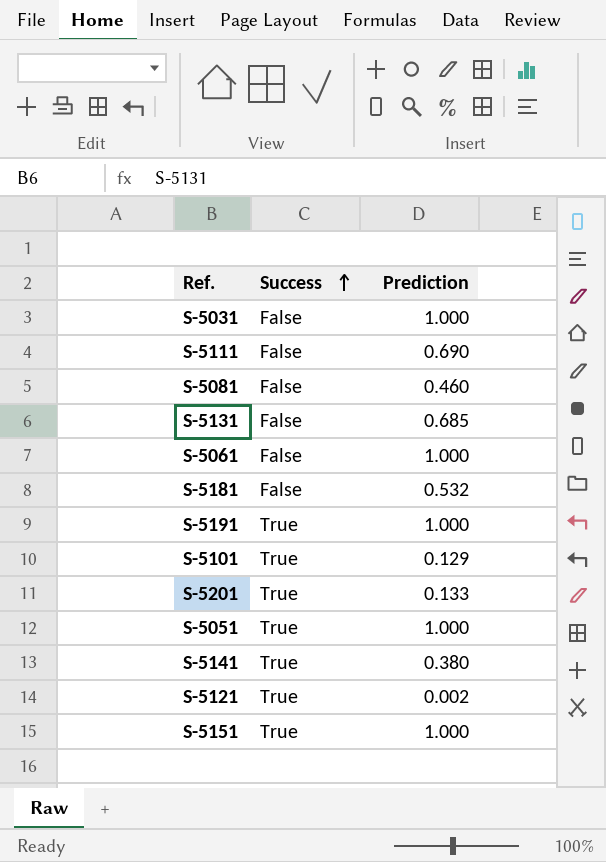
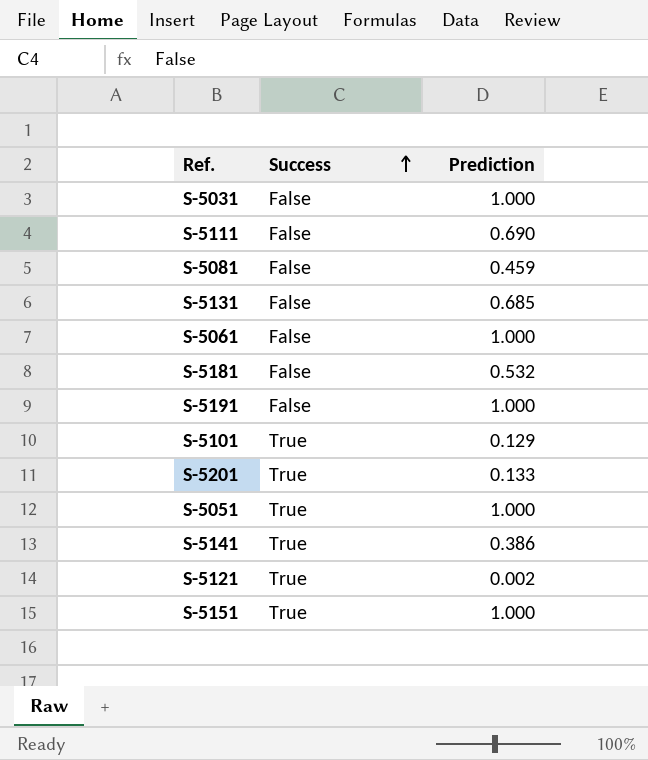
S-5081 | Prediction: 0.460 -> 0.459
S-5191 | Success: True -> False
S-5141 | Prediction: 0.380 -> 0.386

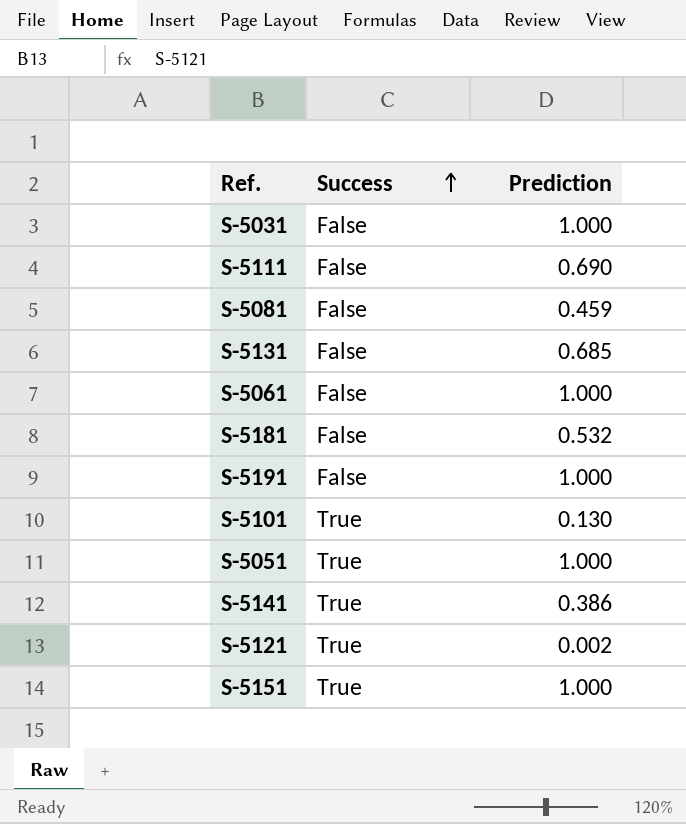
row S-5201: True | 0.133 -> none
S-5101 | Prediction: 0.129 -> 0.130

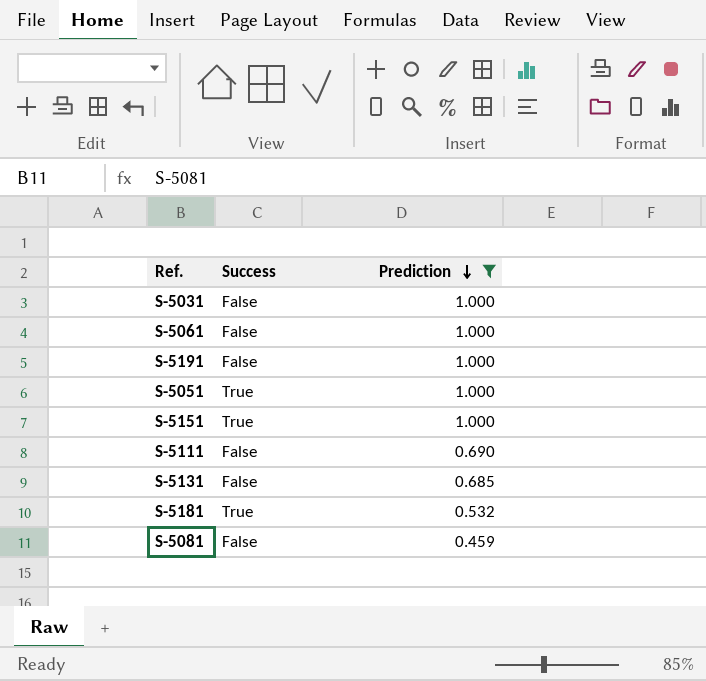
filter: none -> Prediction >= 0.459
row order: Success ascending -> Prediction descending
S-5181 | Success: False -> True

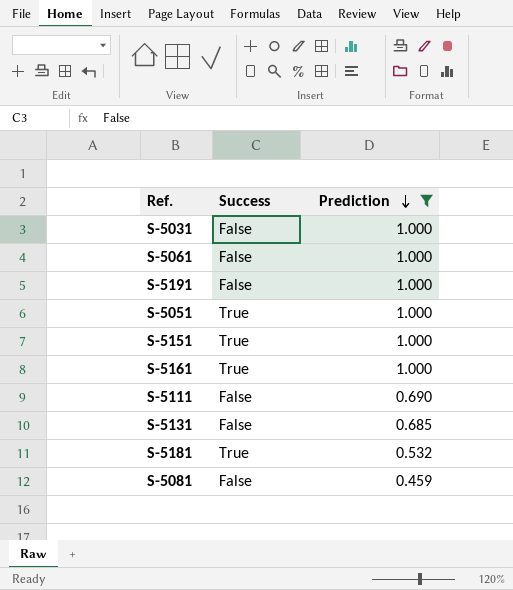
row S-5161: none -> True | 1.000

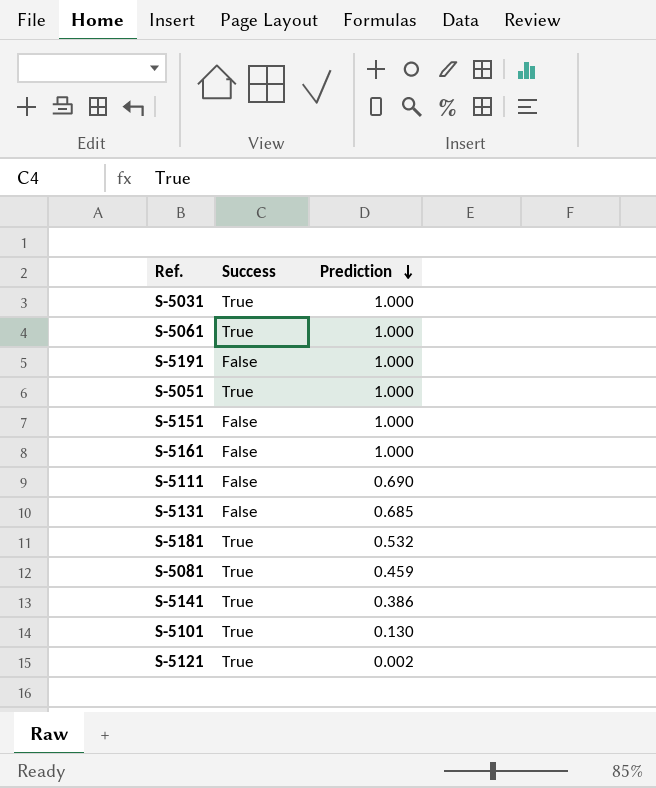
filter: Prediction >= 0.459 -> none
S-5031 | Success: False -> True
S-5061 | Success: False -> True
S-5151 | Success: True -> False
S-5161 | Success: True -> False
S-5081 | Success: False -> True

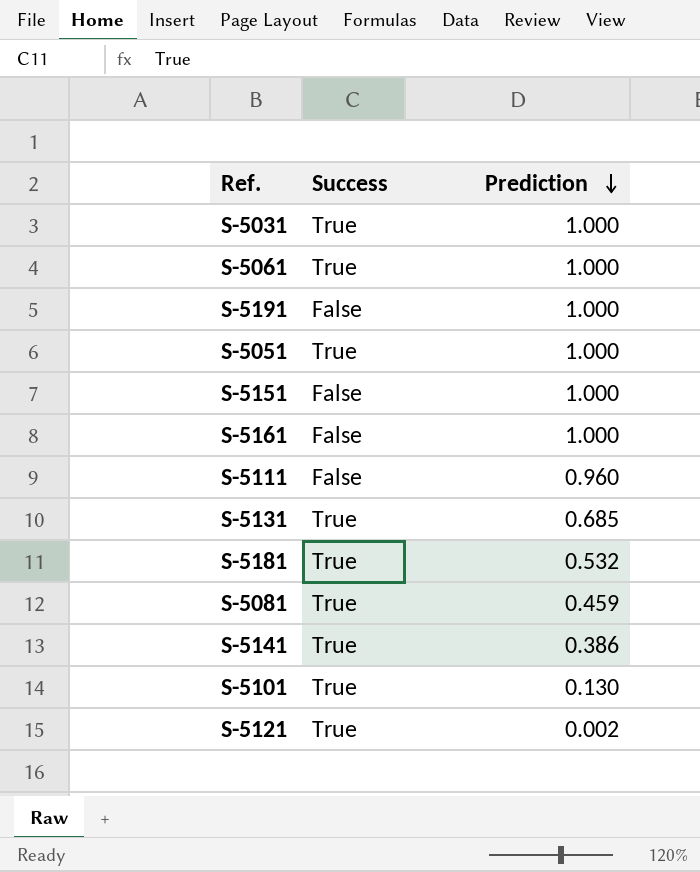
S-5111 | Prediction: 0.690 -> 0.960
S-5131 | Success: False -> True

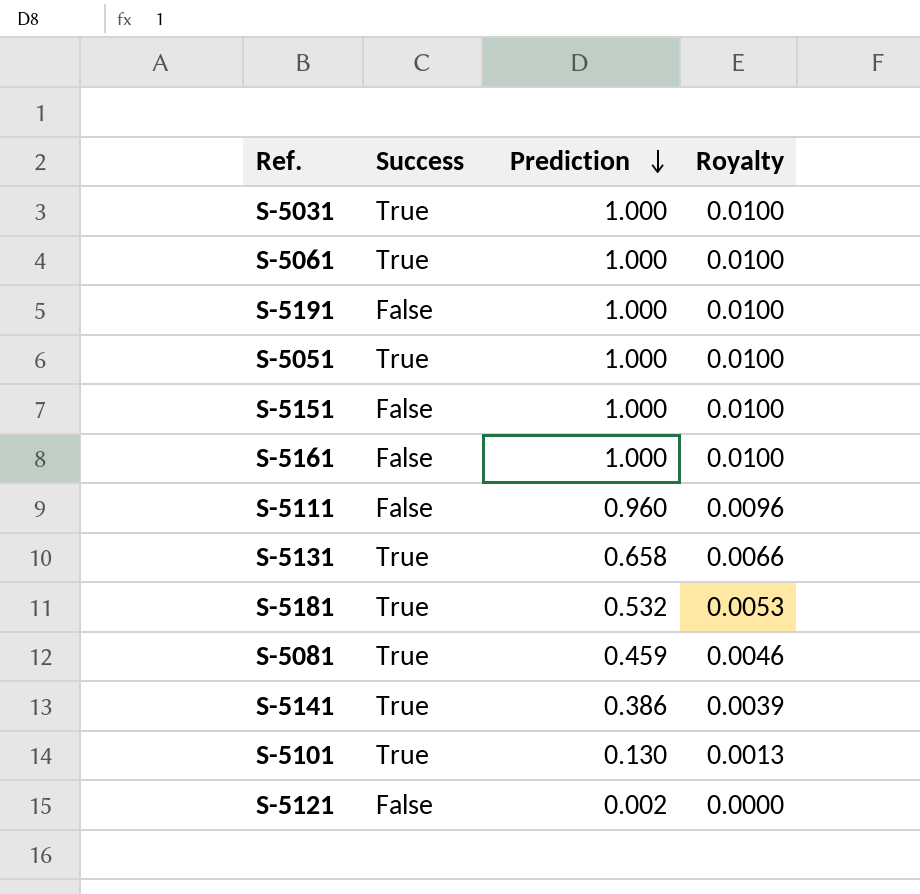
column Royalty | formula: none -> [Prediction] * 0.01
S-5131 | Prediction: 0.685 -> 0.658
S-5121 | Success: True -> False

